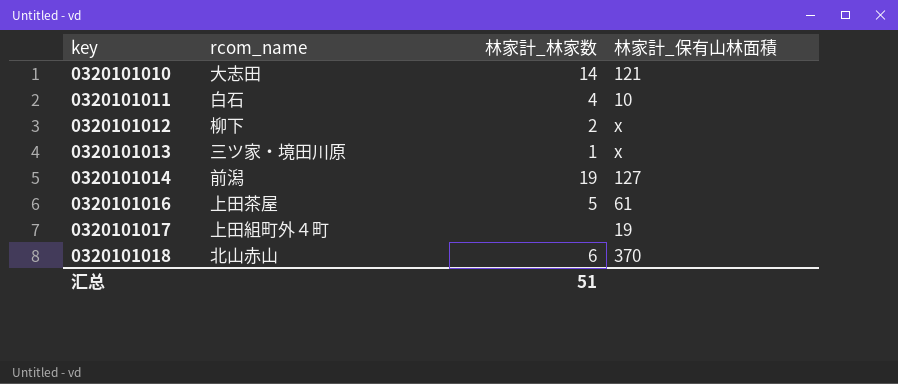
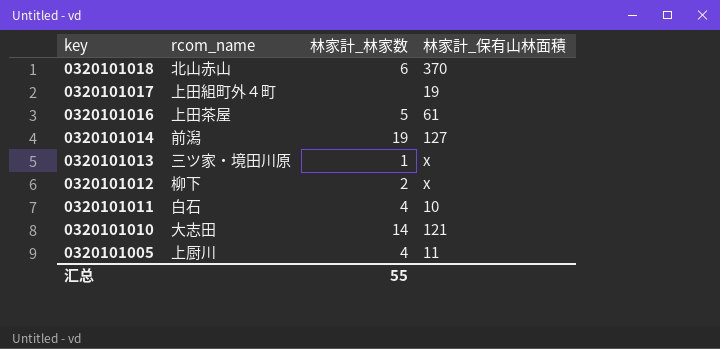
row order: key ascending -> key descending
row 0320101005: none -> 上厨川 | 4 | 11
汇总 | 林家計_林家数: 51 -> 55

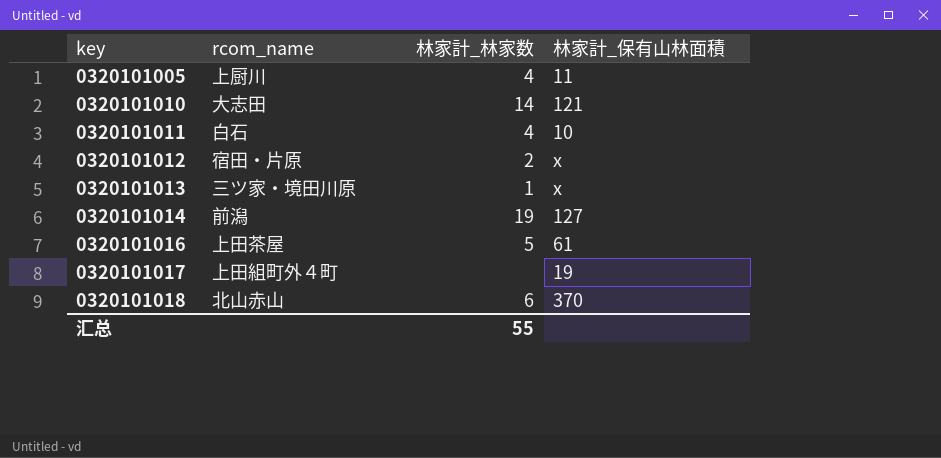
row order: key descending -> key ascending
0320101012 | rcom_name: 柳下 -> 宿田・片原

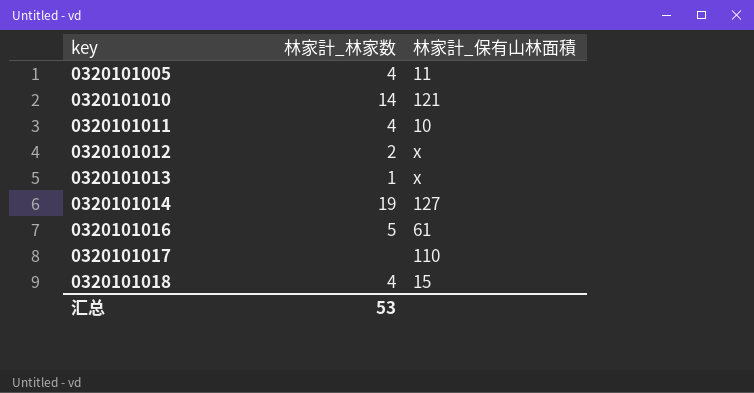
column rcom_name | position: 2 -> none
0320101017 | 林家計_保有山林面積: 19 -> 110
0320101018 | 林家計_林家数: 6 -> 4
0320101018 | 林家計_保有山林面積: 370 -> 15
汇总 | 林家計_林家数: 55 -> 53

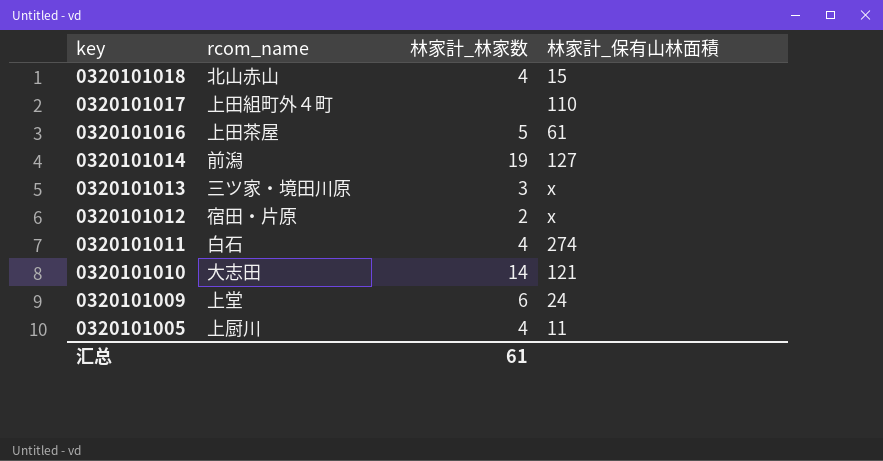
row order: key ascending -> key descending
column rcom_name | position: none -> 2
0320101013 | 林家計_林家数: 1 -> 3
0320101011 | 林家計_保有山林面積: 10 -> 274
row 0320101009: none -> 上堂 | 6 | 24
汇总 | 林家計_林家数: 53 -> 61

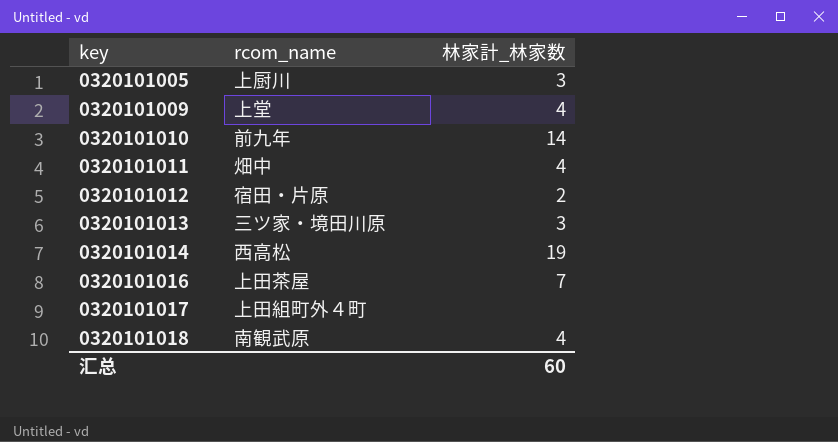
row order: key descending -> key ascending
column 林家計_保有山林面積 | position: 4 -> none
0320101005 | 林家計_林家数: 4 -> 3
0320101009 | 林家計_林家数: 6 -> 4
0320101010 | rcom_name: 大志田 -> 前九年
0320101011 | rcom_name: 白石 -> 畑中
0320101014 | rcom_name: 前潟 -> 西高松
0320101016 | 林家計_林家数: 5 -> 7
0320101018 | rcom_name: 北山赤山 -> 南観武原
汇总 | 林家計_林家数: 61 -> 60

